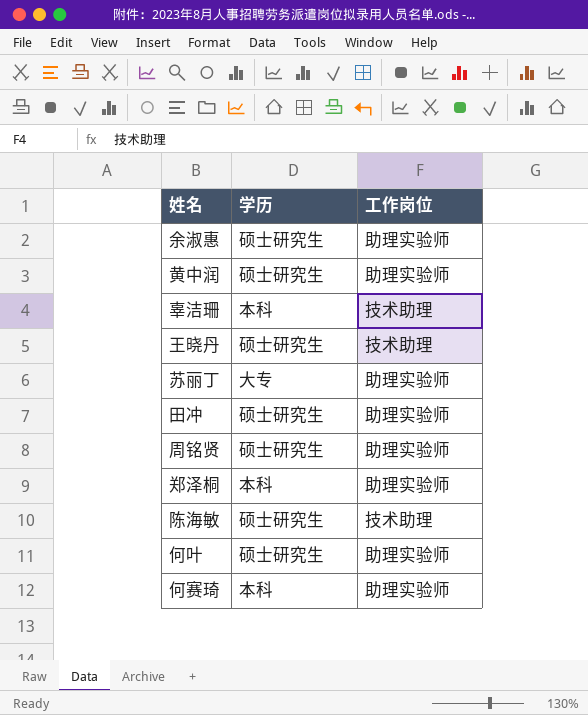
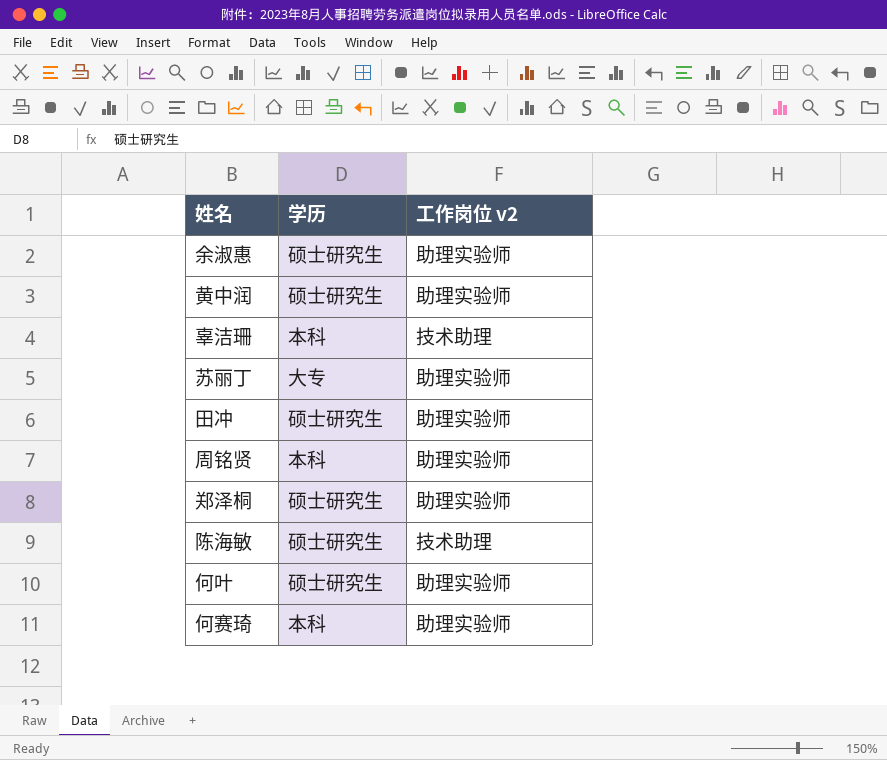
column name: 工作岗位 -> 工作岗位 v2
row 王晓丹: 硕士研究生 | 技术助理 -> none
周铭贤 | 学历: 硕士研究生 -> 本科
郑泽桐 | 学历: 本科 -> 硕士研究生

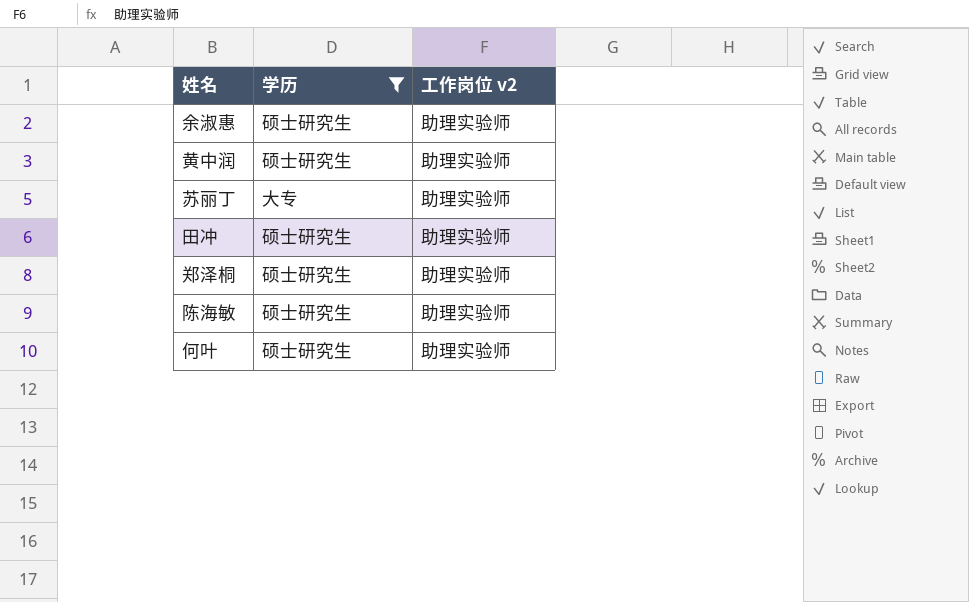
filter: none -> 学历 != 本科
陈海敏 | 工作岗位 v2: 技术助理 -> 助理实验师

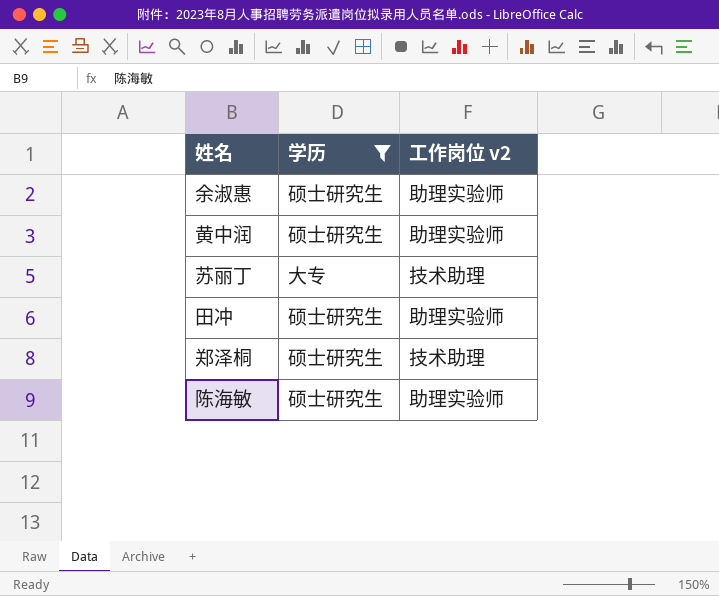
row 何叶: 硕士研究生 | 助理实验师 -> none
苏丽丁 | 工作岗位 v2: 助理实验师 -> 技术助理
郑泽桐 | 工作岗位 v2: 助理实验师 -> 技术助理

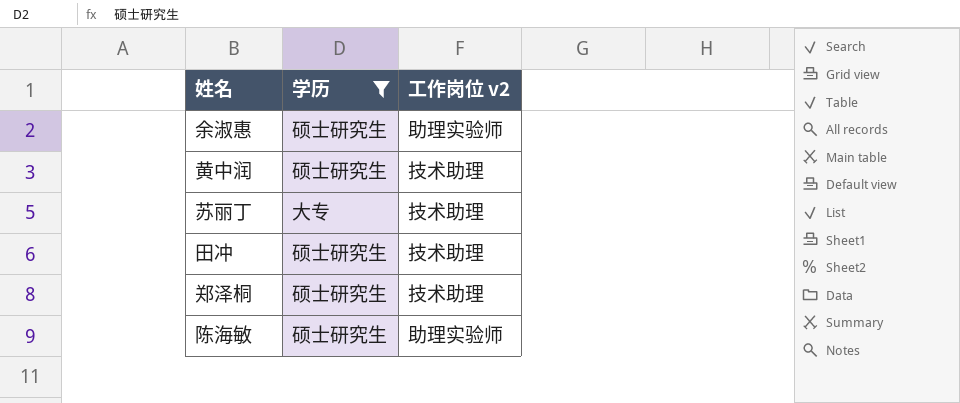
黄中润 | 工作岗位 v2: 助理实验师 -> 技术助理
田冲 | 工作岗位 v2: 助理实验师 -> 技术助理

